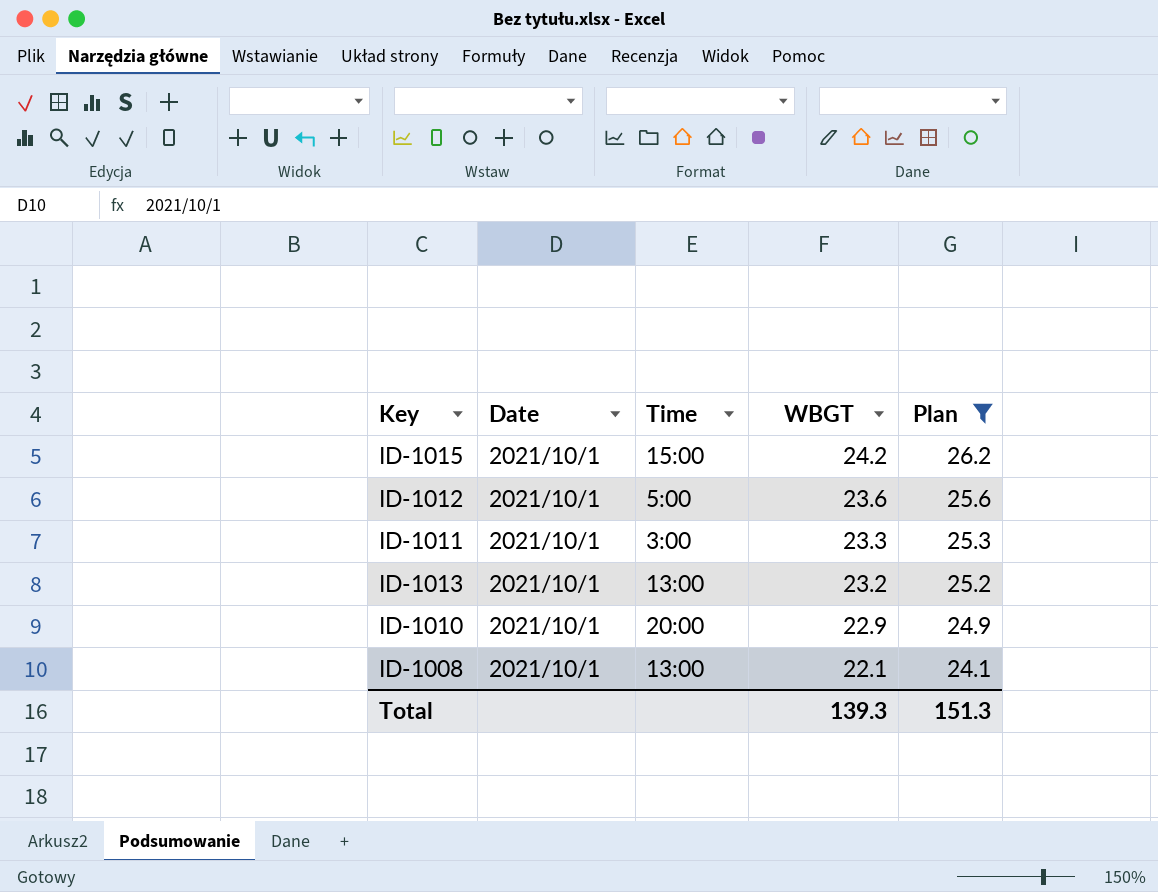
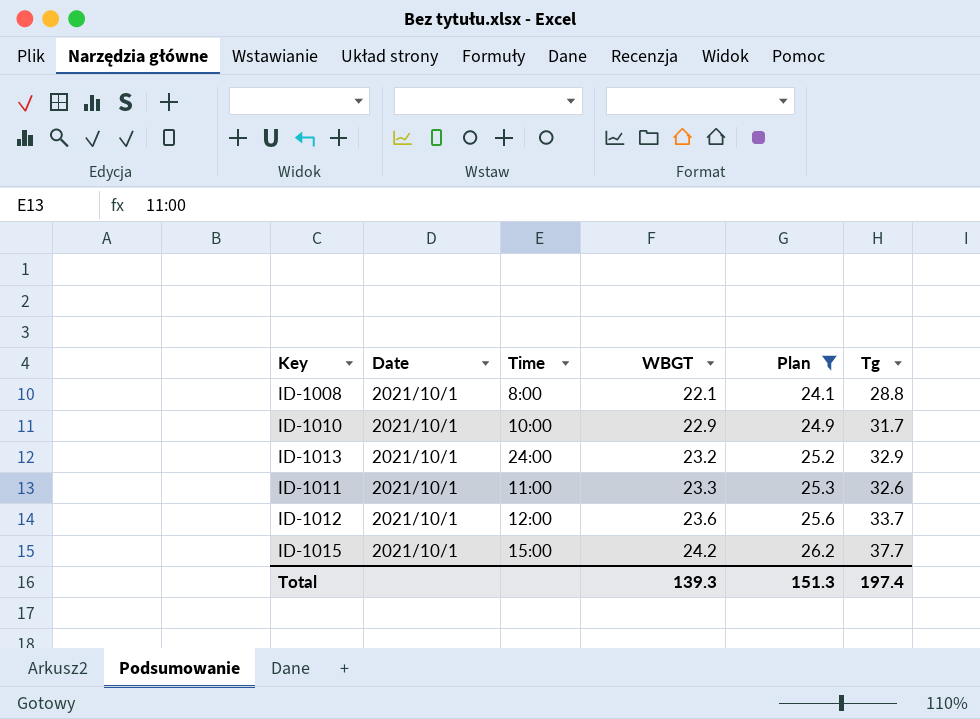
row order: WBGT descending -> WBGT ascending
column Tg | position: none -> 6
ID-1008 | Time: 13:00 -> 8:00
ID-1010 | Time: 20:00 -> 10:00
ID-1013 | Time: 13:00 -> 24:00
ID-1011 | Time: 3:00 -> 11:00
ID-1012 | Time: 5:00 -> 12:00

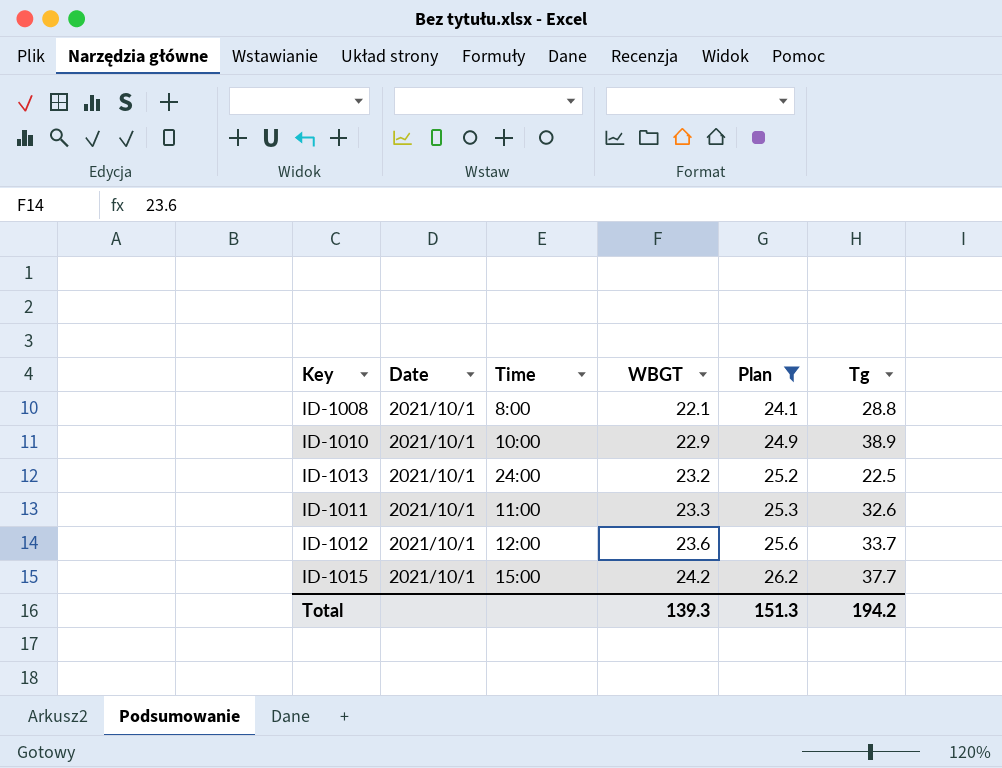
ID-1010 | Tg: 31.7 -> 38.9
ID-1013 | Tg: 32.9 -> 22.5
Total | Tg: 197.4 -> 194.2

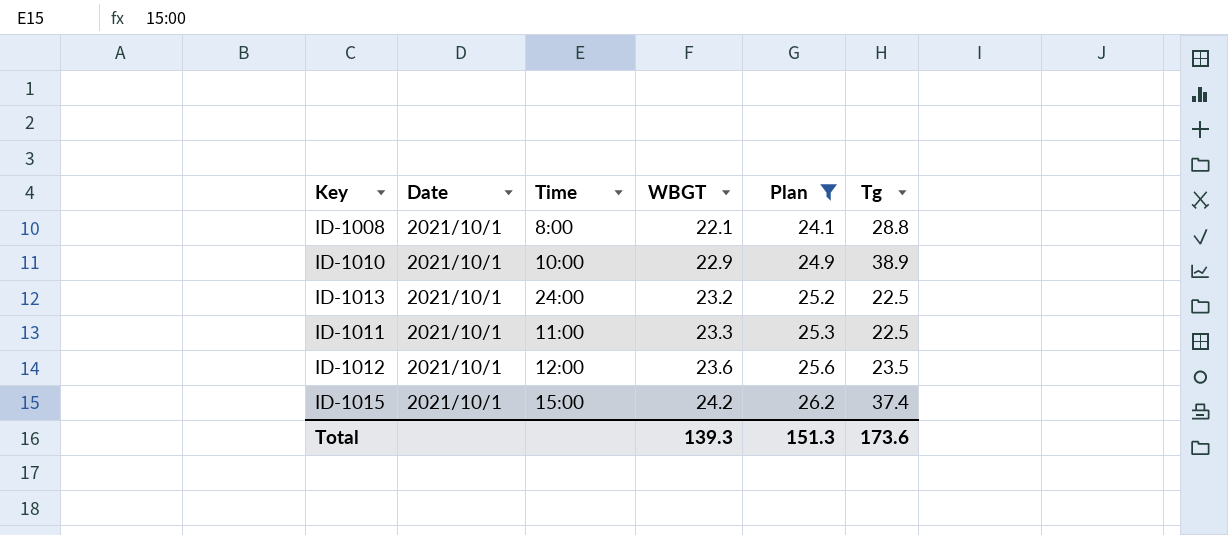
ID-1011 | Tg: 32.6 -> 22.5
ID-1012 | Tg: 33.7 -> 23.5
ID-1015 | Tg: 37.7 -> 37.4
Total | Tg: 194.2 -> 173.6

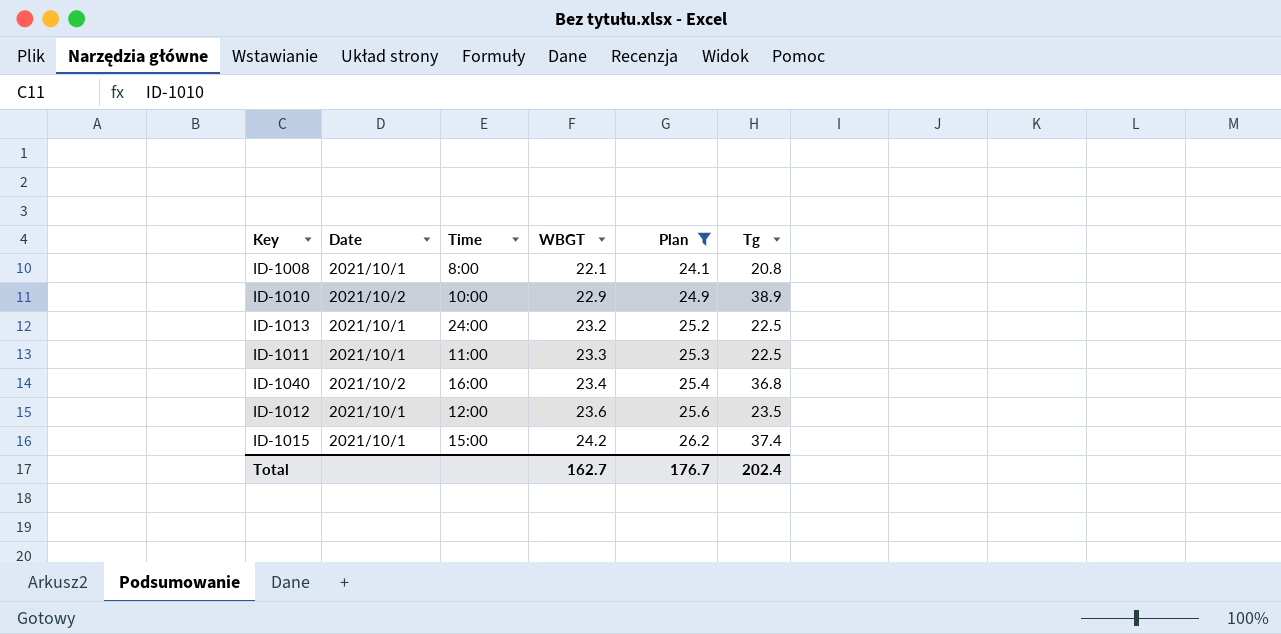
ID-1008 | Tg: 28.8 -> 20.8
ID-1010 | Date: 2021/10/1 -> 2021/10/2
row ID-1040: none -> 2021/10/2 | 16:00 | 23.4 | 25.4 | 36.8
Total | WBGT: 139.3 -> 162.7
Total | Plan: 151.3 -> 176.7
Total | Tg: 173.6 -> 202.4

